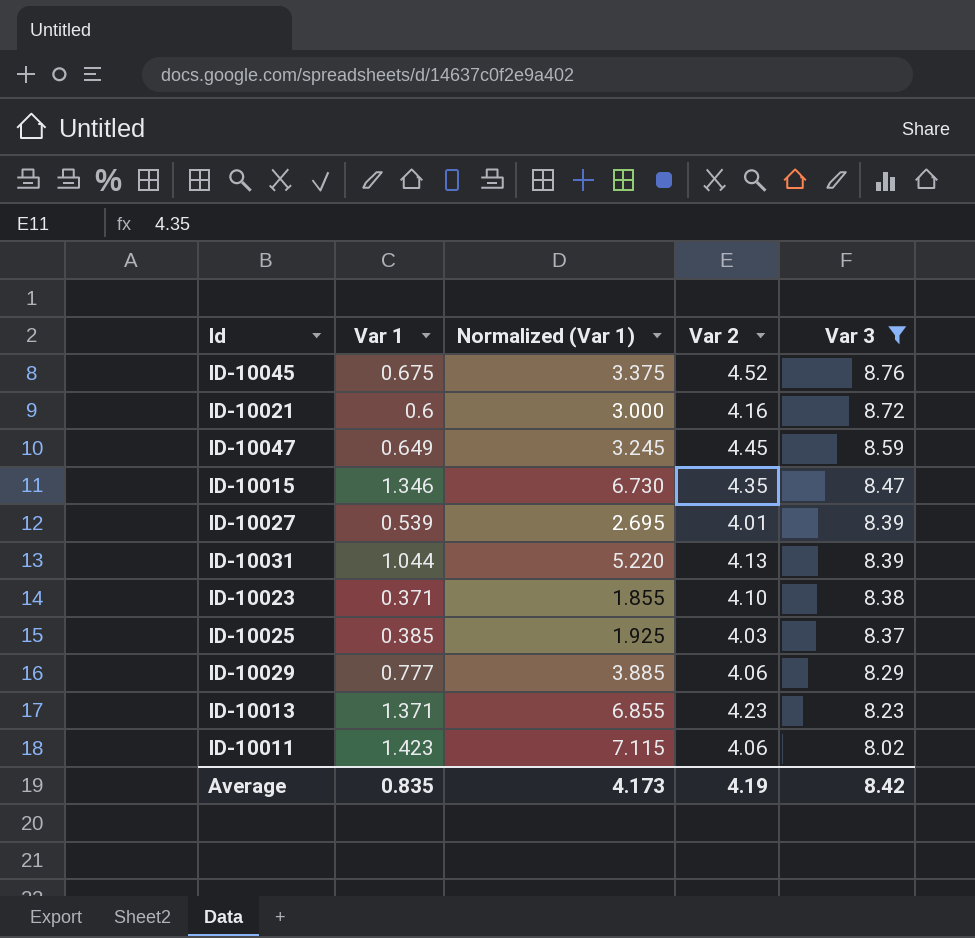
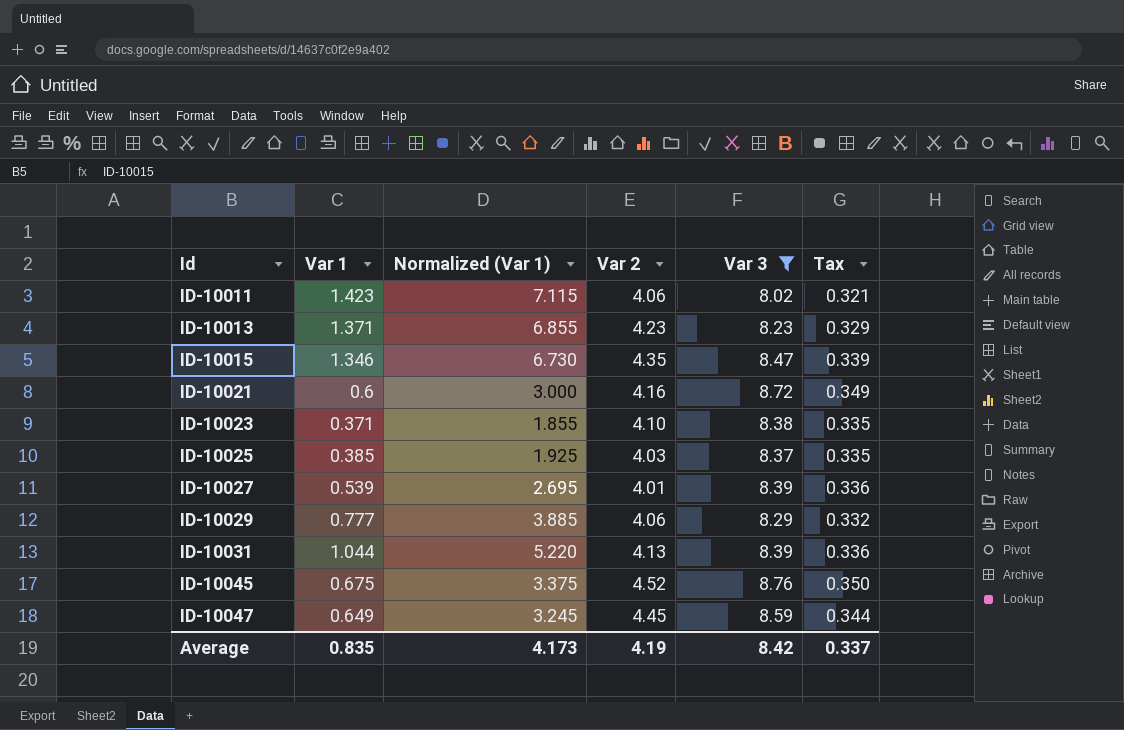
row order: Var 3 descending -> Id ascending
column Tax | formula: none -> [Var 3] * 0.04

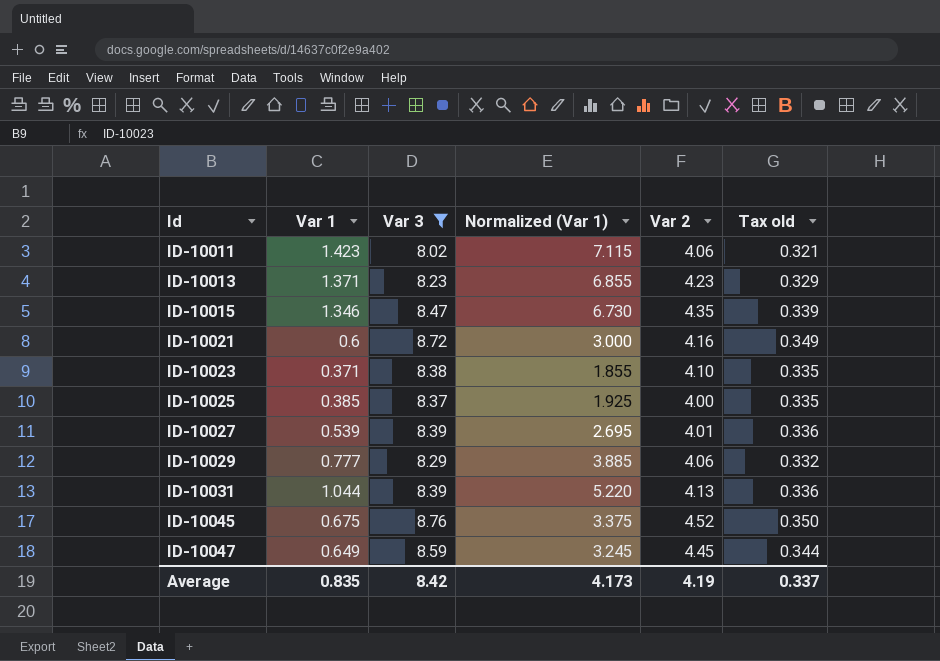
column Var 3 | position: 5 -> 3
column name: Tax -> Tax old
ID-10025 | Var 2: 4.03 -> 4.00

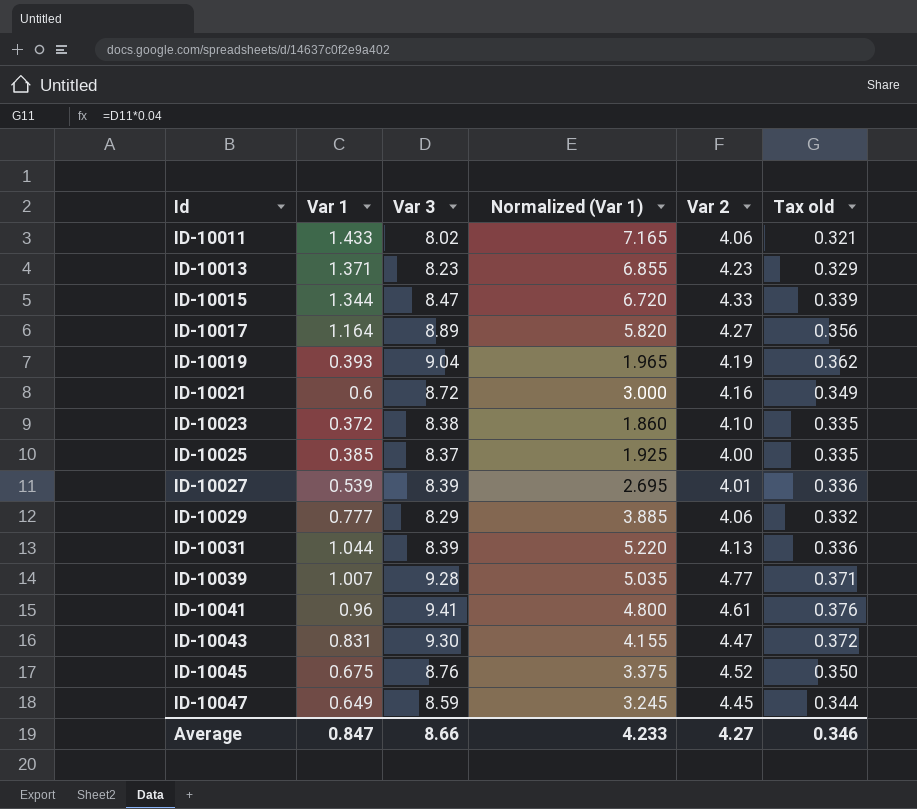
filter: Var 3 <= 8.76 -> none
ID-10011 | Var 1: 1.423 -> 1.433
ID-10011 | Normalized (Var 1): 7.115 -> 7.165
ID-10015 | Var 1: 1.346 -> 1.344
ID-10015 | Normalized (Var 1): 6.730 -> 6.720
ID-10015 | Var 2: 4.35 -> 4.33
ID-10023 | Var 1: 0.371 -> 0.372
ID-10023 | Normalized (Var 1): 1.855 -> 1.860
Average | Var 1: 0.835 -> 0.847
Average | Var 3: 8.42 -> 8.66
Average | Normalized (Var 1): 4.173 -> 4.233
Average | Var 2: 4.19 -> 4.27
Average | Tax old: 0.337 -> 0.346

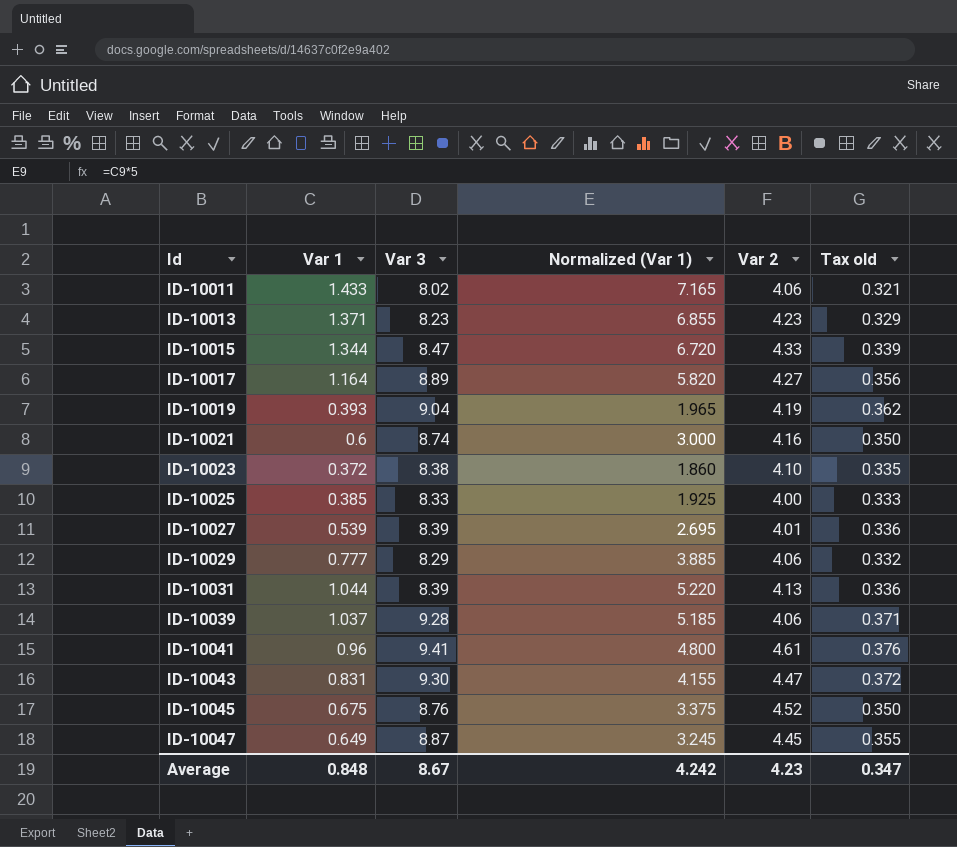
ID-10021 | Var 3: 8.72 -> 8.74
ID-10021 | Tax old: 0.349 -> 0.350
ID-10025 | Var 3: 8.37 -> 8.33
ID-10025 | Tax old: 0.335 -> 0.333
ID-10039 | Var 1: 1.007 -> 1.037
ID-10039 | Normalized (Var 1): 5.035 -> 5.185
ID-10039 | Var 2: 4.77 -> 4.06
ID-10047 | Var 3: 8.59 -> 8.87
ID-10047 | Tax old: 0.344 -> 0.355
Average | Var 1: 0.847 -> 0.848
Average | Var 3: 8.66 -> 8.67
Average | Normalized (Var 1): 4.233 -> 4.242
Average | Var 2: 4.27 -> 4.23
Average | Tax old: 0.346 -> 0.347

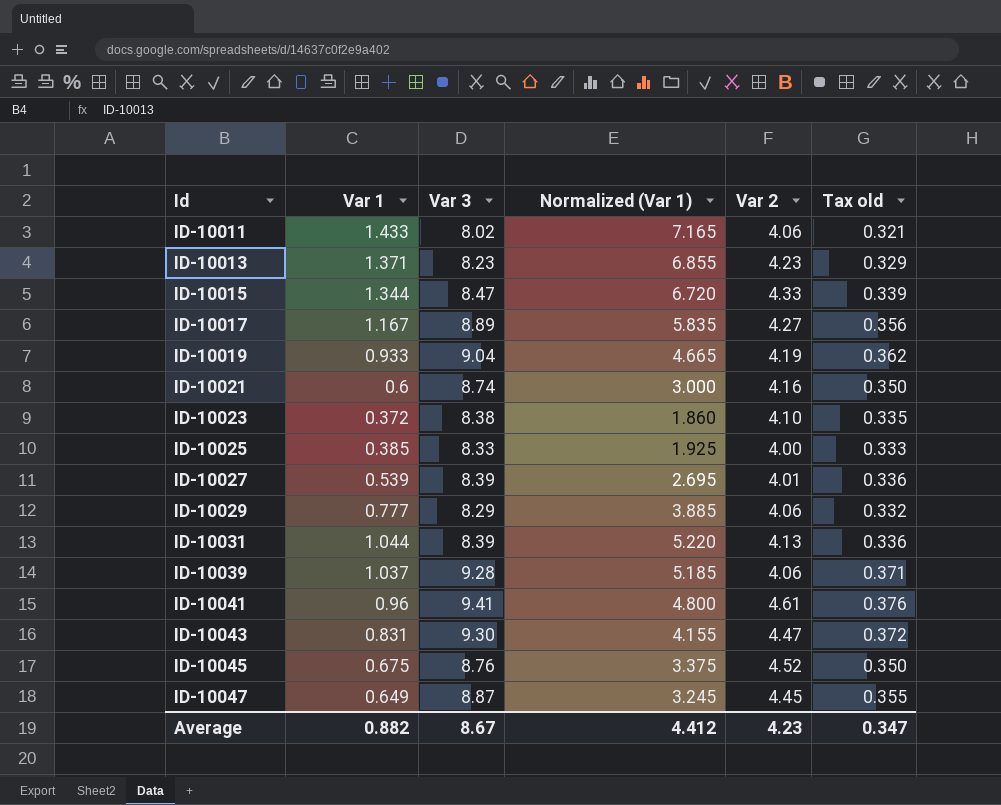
ID-10017 | Var 1: 1.164 -> 1.167
ID-10017 | Normalized (Var 1): 5.820 -> 5.835
ID-10019 | Var 1: 0.393 -> 0.933
ID-10019 | Normalized (Var 1): 1.965 -> 4.665
Average | Var 1: 0.848 -> 0.882
Average | Normalized (Var 1): 4.242 -> 4.412

